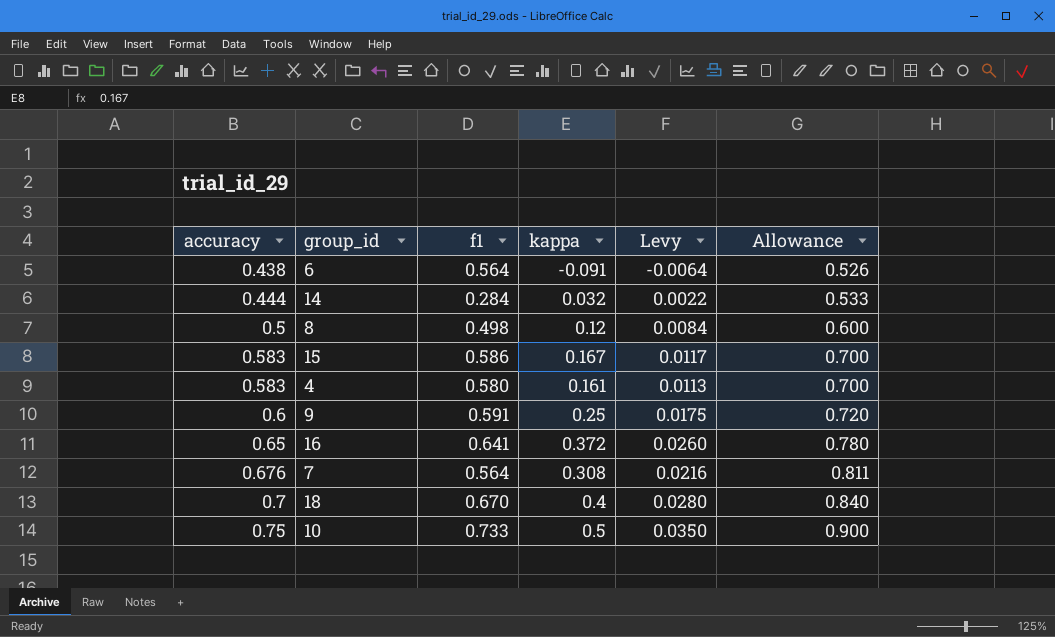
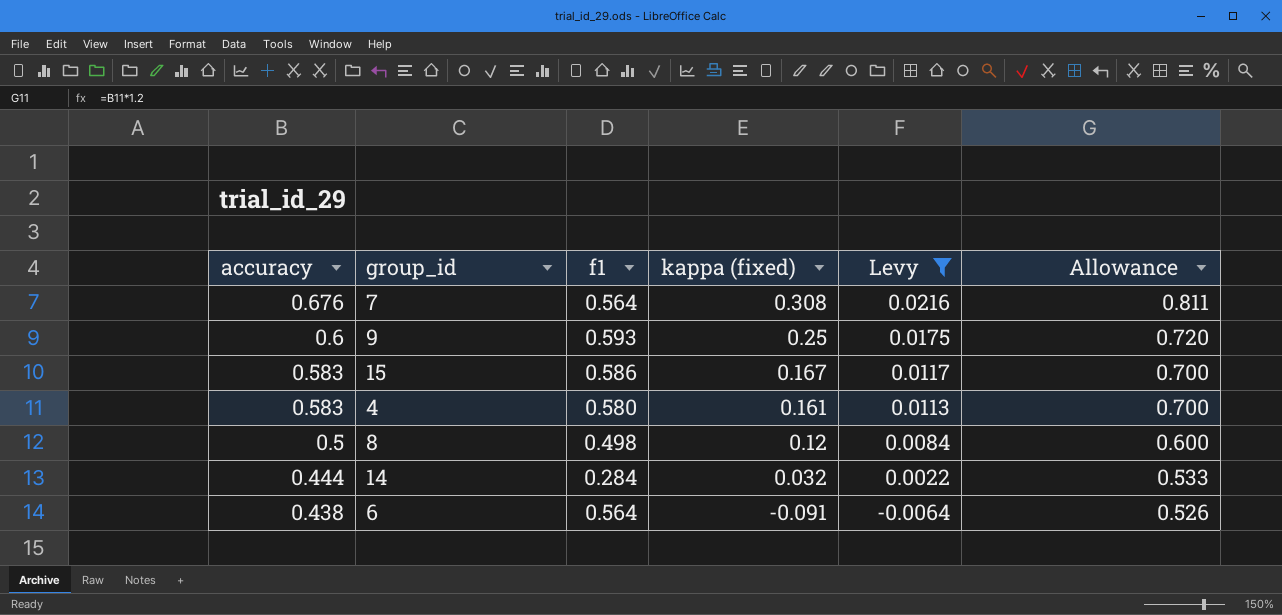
filter: none -> Levy <= 0.0216
row order: accuracy ascending -> accuracy descending
column name: kappa -> kappa (fixed)
9 | f1: 0.591 -> 0.593

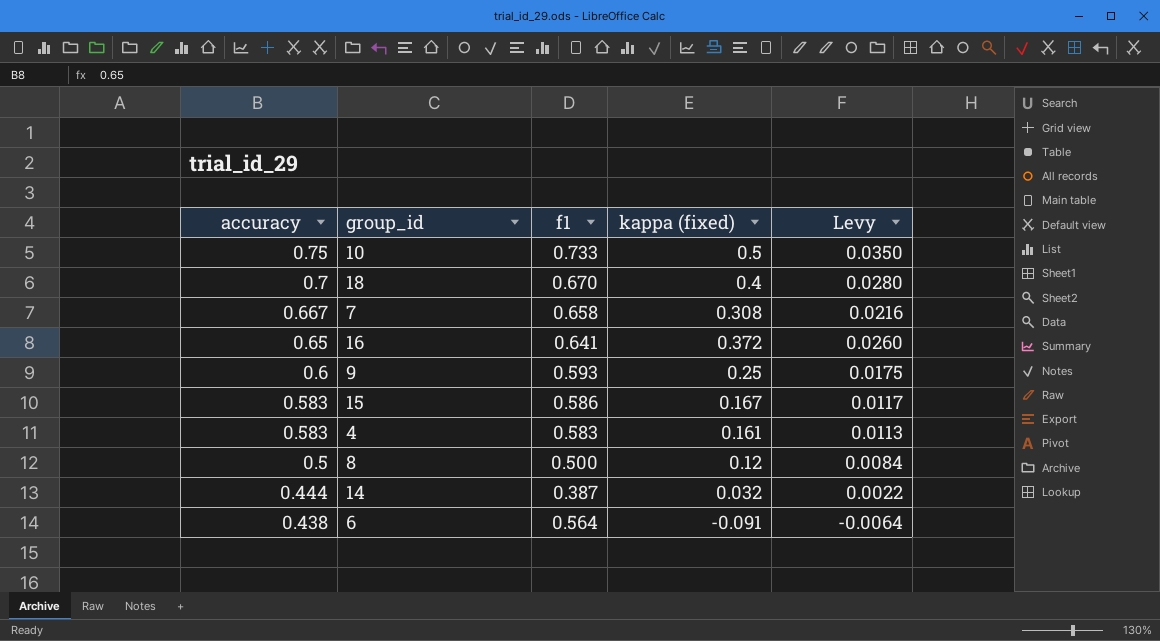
filter: Levy <= 0.0216 -> none
column Allowance | formula: [accuracy] * 1.2 -> none
7 | accuracy: 0.676 -> 0.667
7 | f1: 0.564 -> 0.658
4 | f1: 0.580 -> 0.583
8 | f1: 0.498 -> 0.500
14 | f1: 0.284 -> 0.387

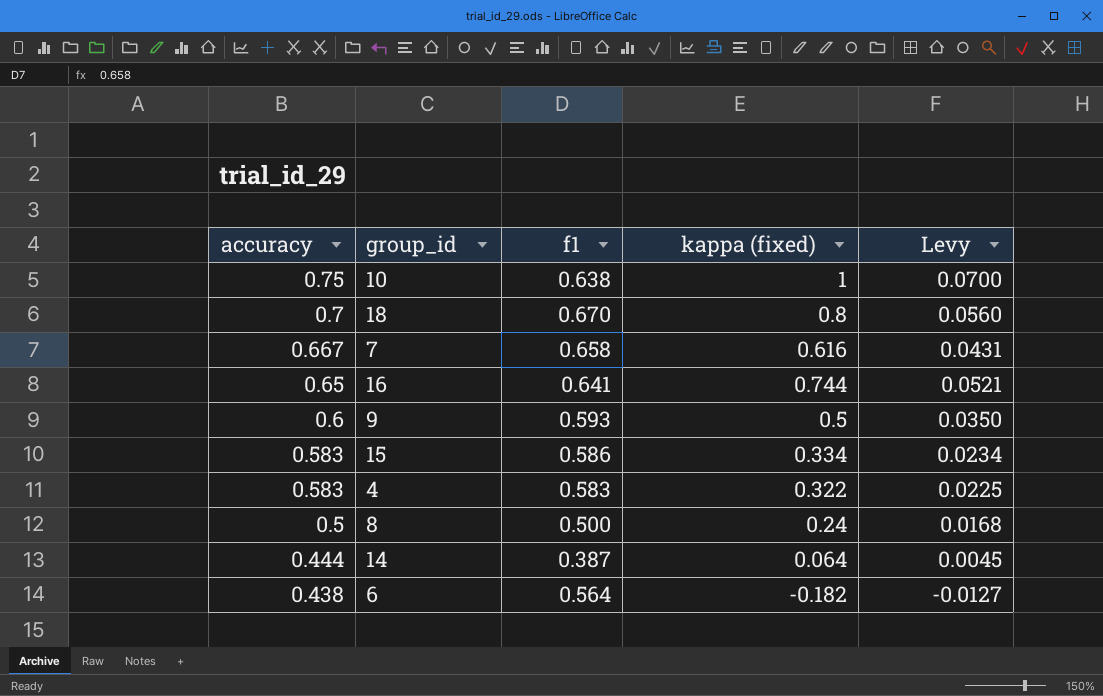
10 | f1: 0.733 -> 0.638
10 | kappa (fixed): 0.5 -> 1
10 | Levy: 0.0350 -> 0.0700
18 | kappa (fixed): 0.4 -> 0.8
18 | Levy: 0.0280 -> 0.0560
7 | kappa (fixed): 0.308 -> 0.616
7 | Levy: 0.0216 -> 0.0431
16 | kappa (fixed): 0.372 -> 0.744
16 | Levy: 0.0260 -> 0.0521
9 | kappa (fixed): 0.25 -> 0.5
9 | Levy: 0.0175 -> 0.0350
15 | kappa (fixed): 0.167 -> 0.334
15 | Levy: 0.0117 -> 0.0234
4 | kappa (fixed): 0.161 -> 0.322
4 | Levy: 0.0113 -> 0.0225
8 | kappa (fixed): 0.12 -> 0.24
8 | Levy: 0.0084 -> 0.0168
14 | kappa (fixed): 0.032 -> 0.064
14 | Levy: 0.0022 -> 0.0045
6 | kappa (fixed): -0.091 -> -0.182
6 | Levy: -0.0064 -> -0.0127

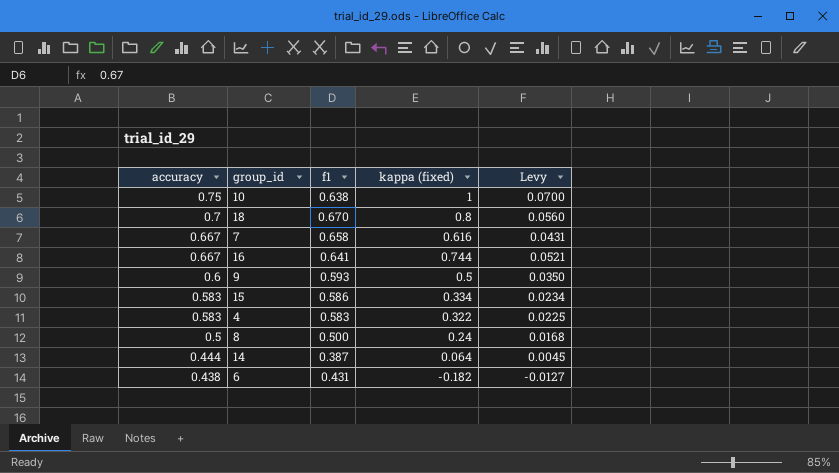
16 | accuracy: 0.65 -> 0.667
6 | f1: 0.564 -> 0.431

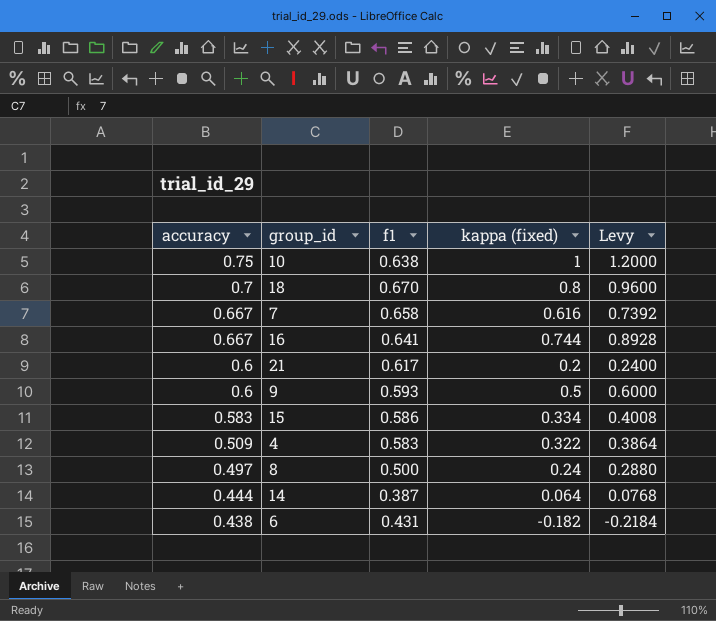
column Levy | formula: [kappa (fixed)] * 0.07 -> [kappa (fixed)] * 1.2
row 21: none -> 0.6 | 0.617 | 0.2 | 0.2400
4 | accuracy: 0.583 -> 0.509
8 | accuracy: 0.5 -> 0.497

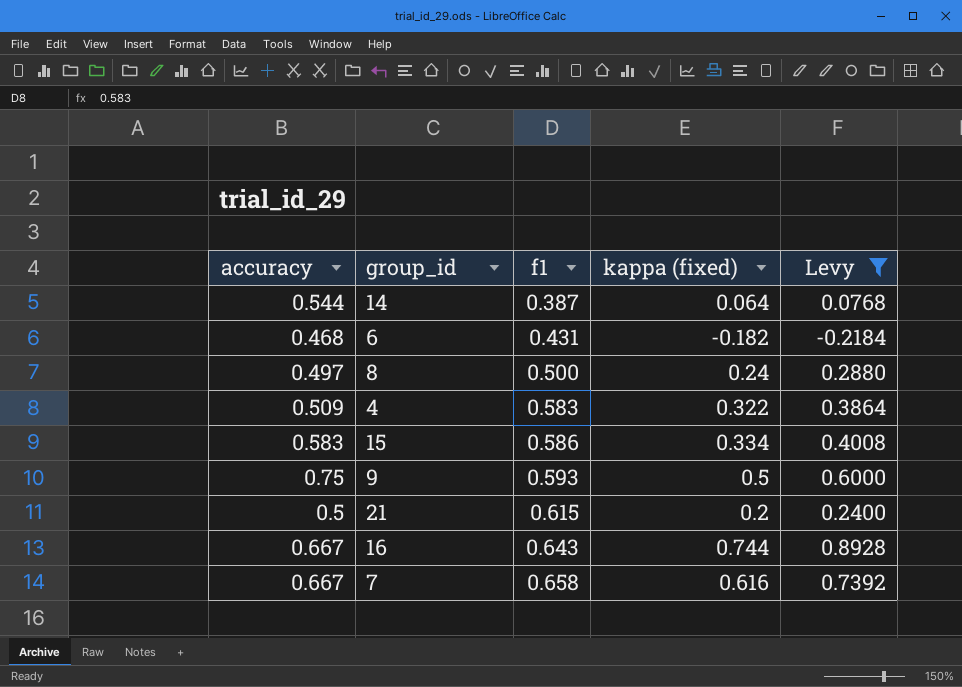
filter: none -> Levy <= 0.8928
row order: accuracy descending -> f1 ascending
14 | accuracy: 0.444 -> 0.544
6 | accuracy: 0.438 -> 0.468
9 | accuracy: 0.6 -> 0.75
21 | accuracy: 0.6 -> 0.5
21 | f1: 0.617 -> 0.615
16 | f1: 0.641 -> 0.643

